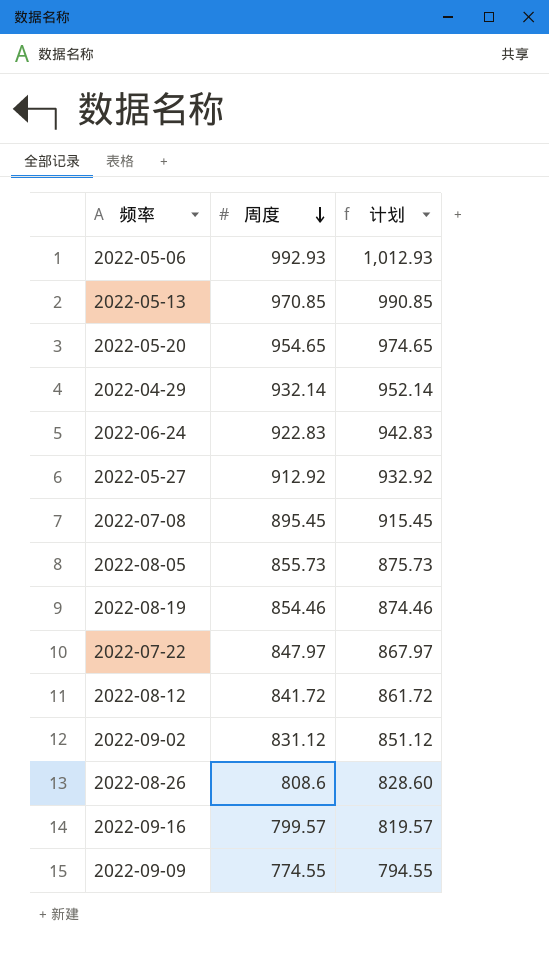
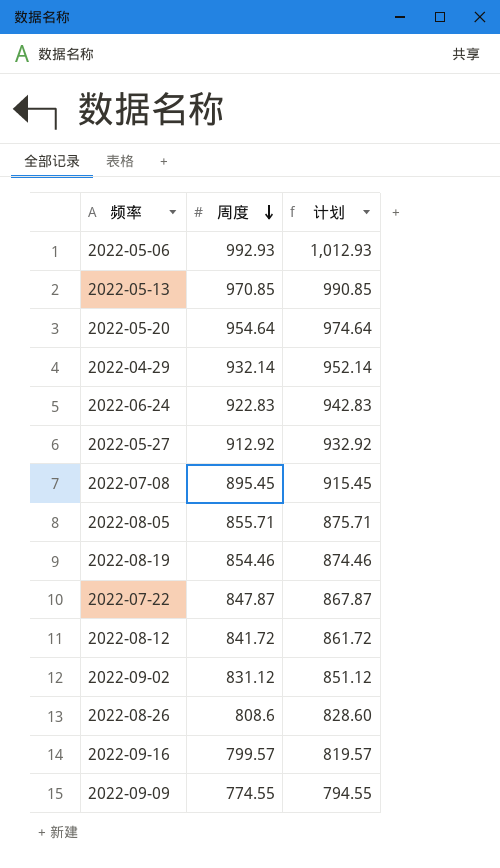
2022-05-20 | 周度: 954.65 -> 954.64
2022-05-20 | 计划: 974.65 -> 974.64
2022-08-05 | 周度: 855.73 -> 855.71
2022-08-05 | 计划: 875.73 -> 875.71
2022-07-22 | 周度: 847.97 -> 847.87
2022-07-22 | 计划: 867.97 -> 867.87

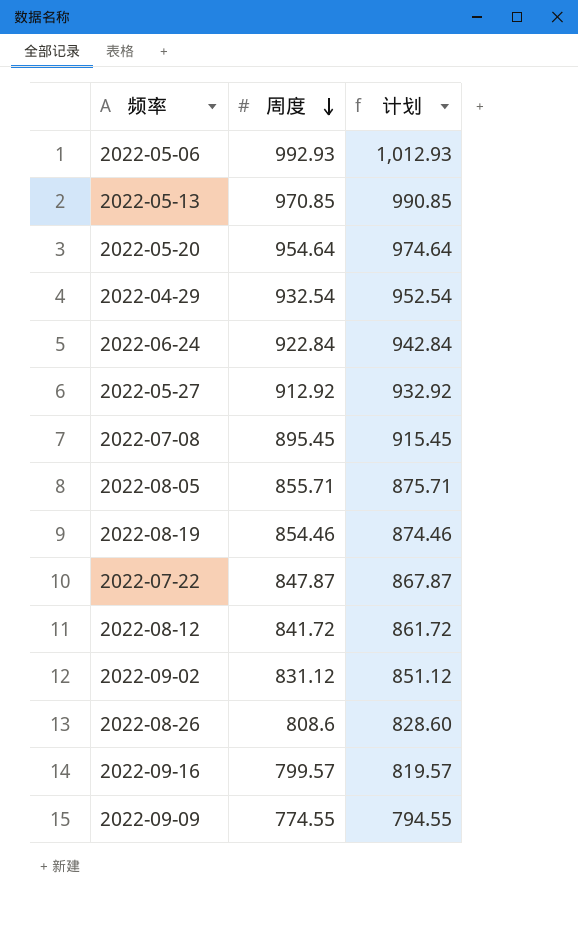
2022-04-29 | 周度: 932.14 -> 932.54
2022-04-29 | 计划: 952.14 -> 952.54
2022-06-24 | 周度: 922.83 -> 922.84
2022-06-24 | 计划: 942.83 -> 942.84

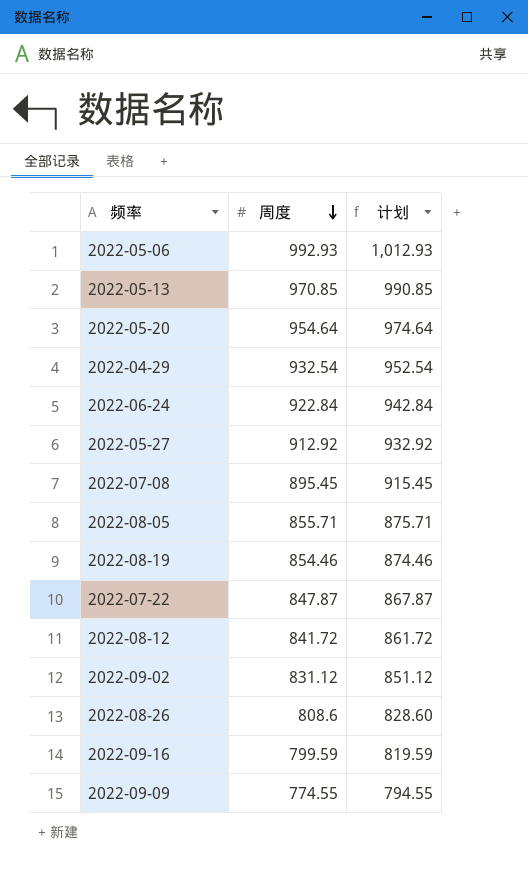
2022-09-16 | 周度: 799.57 -> 799.59
2022-09-16 | 计划: 819.57 -> 819.59

